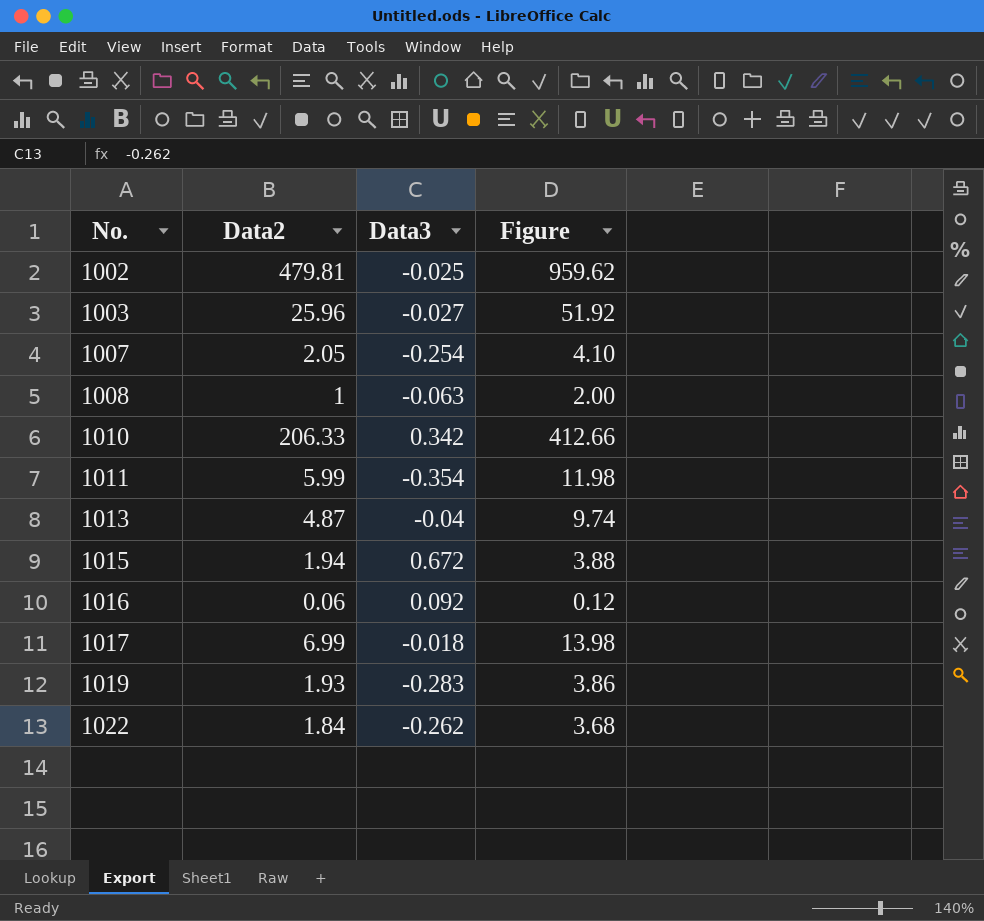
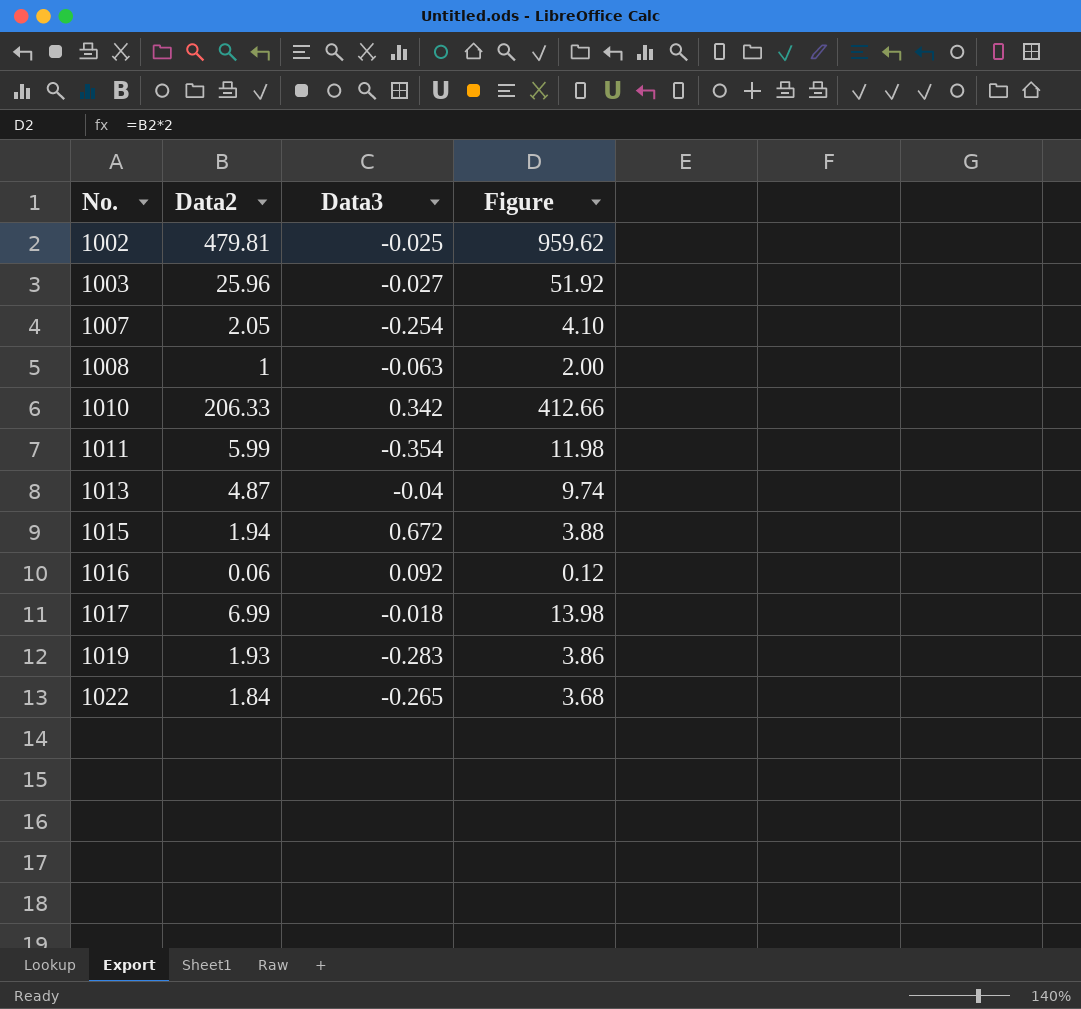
1022 | Data3: -0.262 -> -0.265

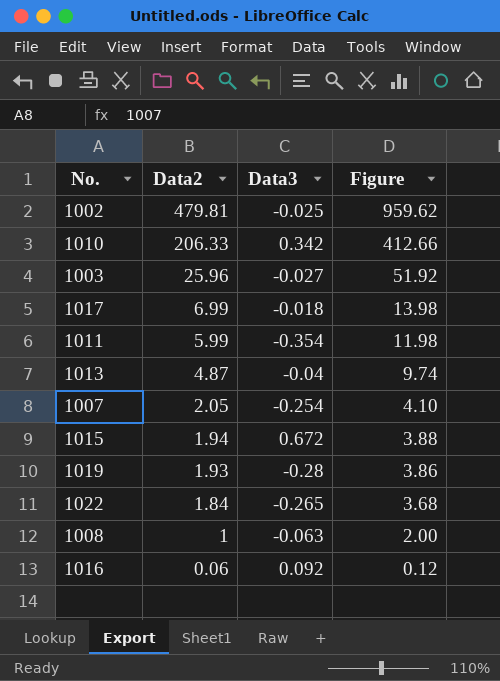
row order: No. ascending -> Data2 descending
1019 | Data3: -0.283 -> -0.28

